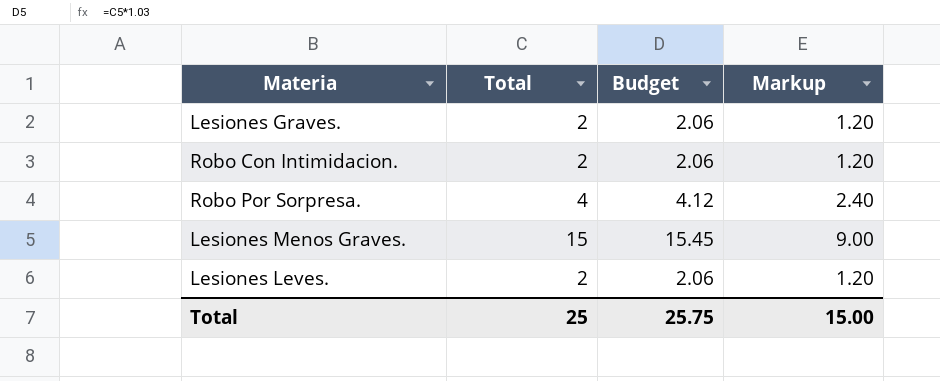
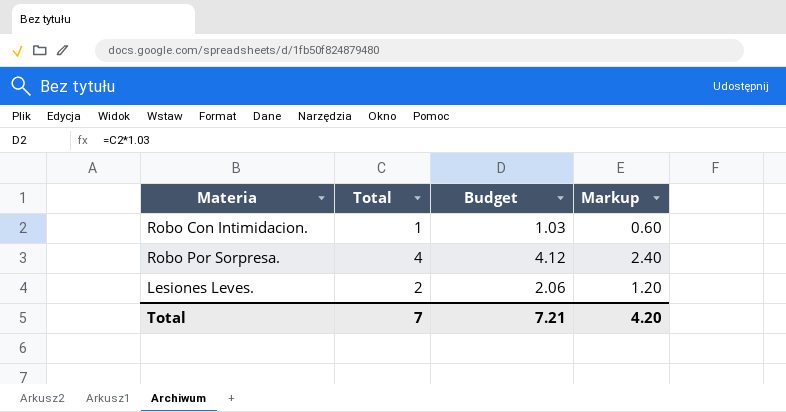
row Lesiones Graves.: 2 | 2.06 | 1.20 -> none
row Lesiones Menos Graves.: 15 | 15.45 | 9.00 -> none
Robo Con Intimidacion. | Total: 2 -> 1
Robo Con Intimidacion. | Budget: 2.06 -> 1.03
Robo Con Intimidacion. | Markup: 1.20 -> 0.60
Total | Total: 25 -> 7
Total | Budget: 25.75 -> 7.21
Total | Markup: 15.00 -> 4.20

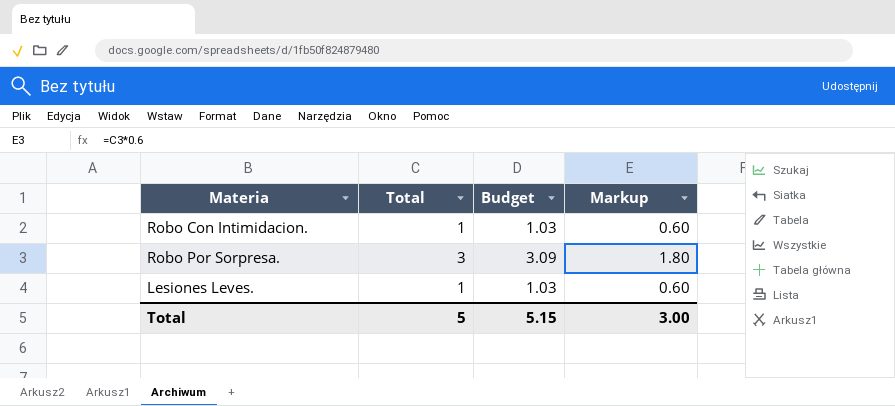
Robo Por Sorpresa. | Total: 4 -> 3
Robo Por Sorpresa. | Budget: 4.12 -> 3.09
Robo Por Sorpresa. | Markup: 2.40 -> 1.80
Lesiones Leves. | Total: 2 -> 1
Lesiones Leves. | Budget: 2.06 -> 1.03
Lesiones Leves. | Markup: 1.20 -> 0.60
Total | Total: 7 -> 5
Total | Budget: 7.21 -> 5.15
Total | Markup: 4.20 -> 3.00

